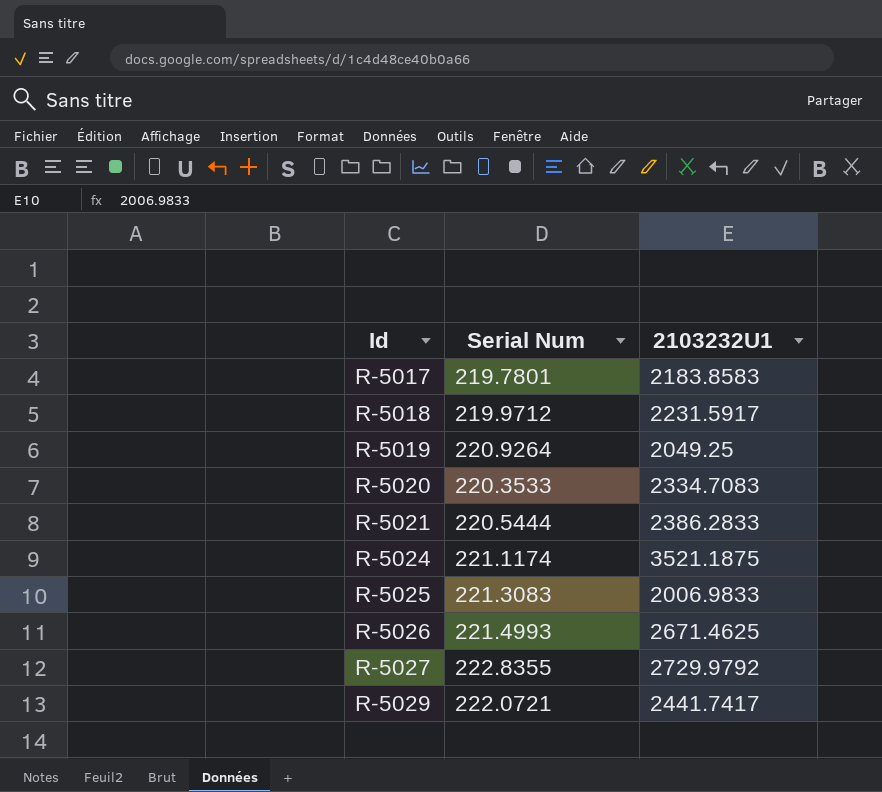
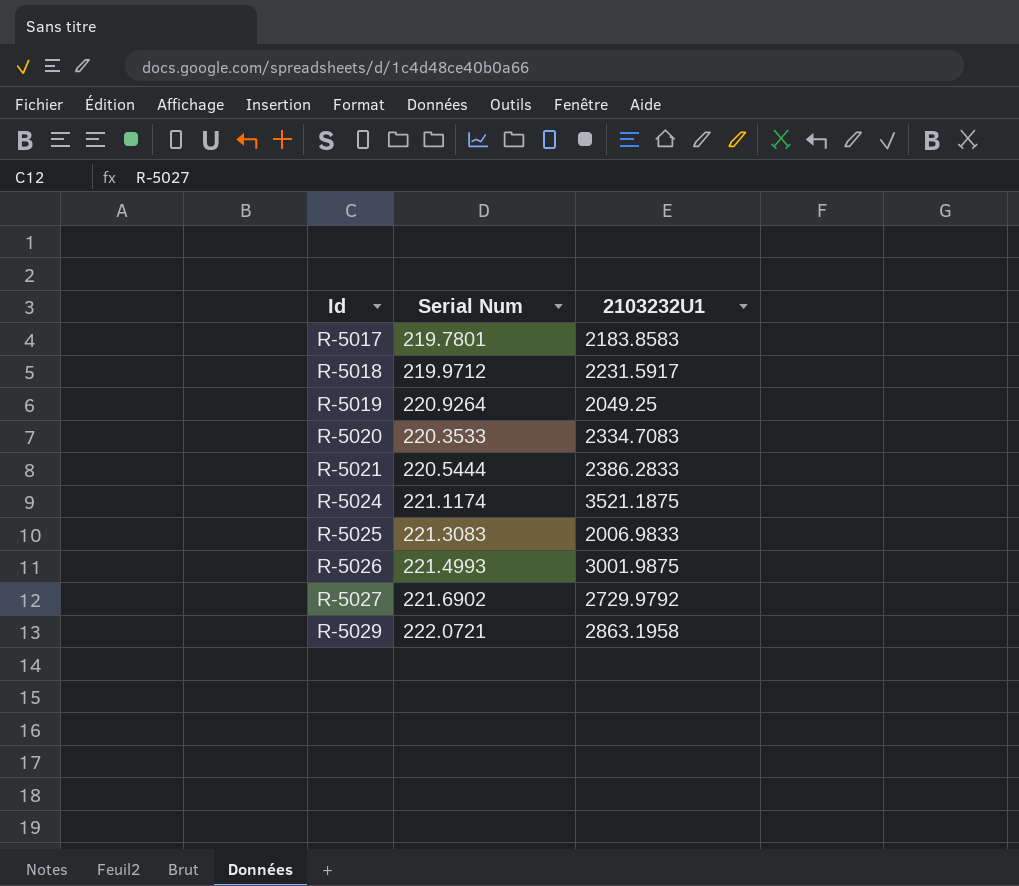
R-5026 | 2103232U1: 2671.4625 -> 3001.9875
R-5027 | Serial Num: 222.8355 -> 221.6902
R-5029 | 2103232U1: 2441.7417 -> 2863.1958

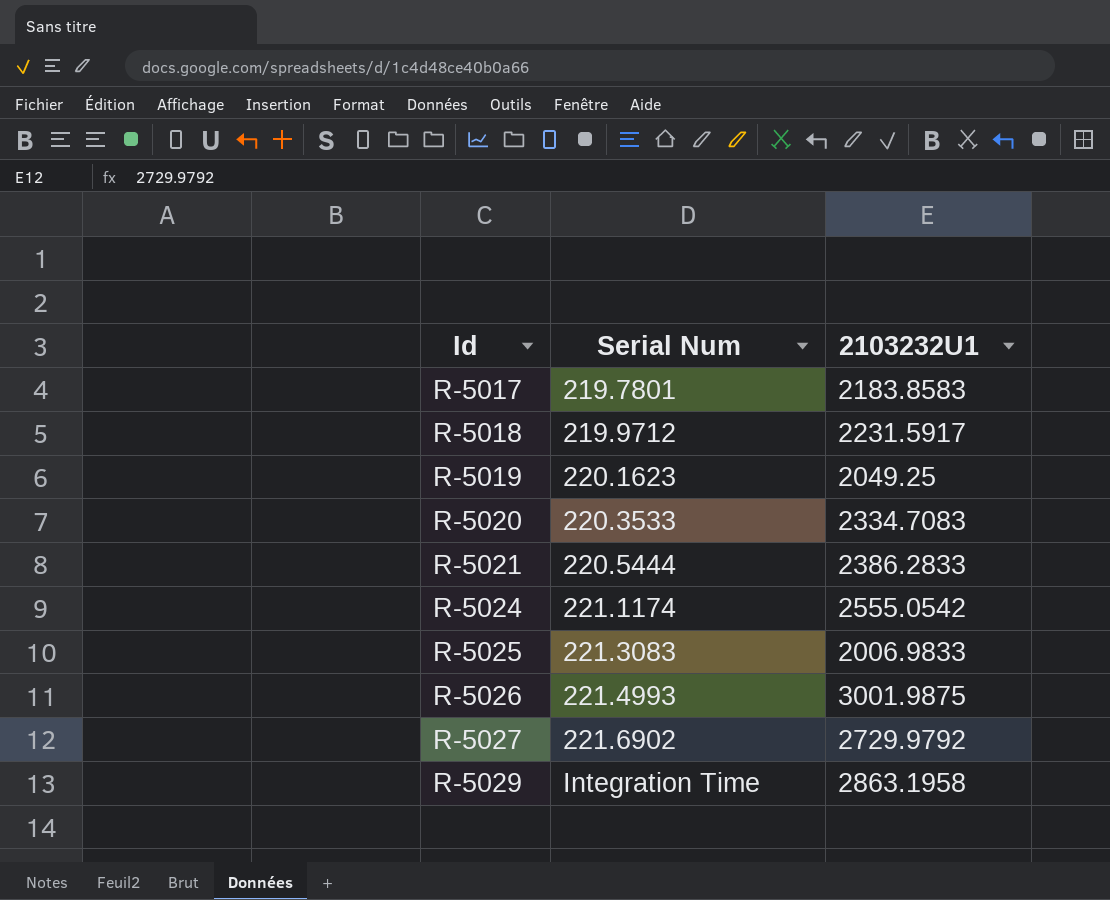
R-5019 | Serial Num: 220.9264 -> 220.1623
R-5024 | 2103232U1: 3521.1875 -> 2555.0542
R-5029 | Serial Num: 222.0721 -> Integration Time

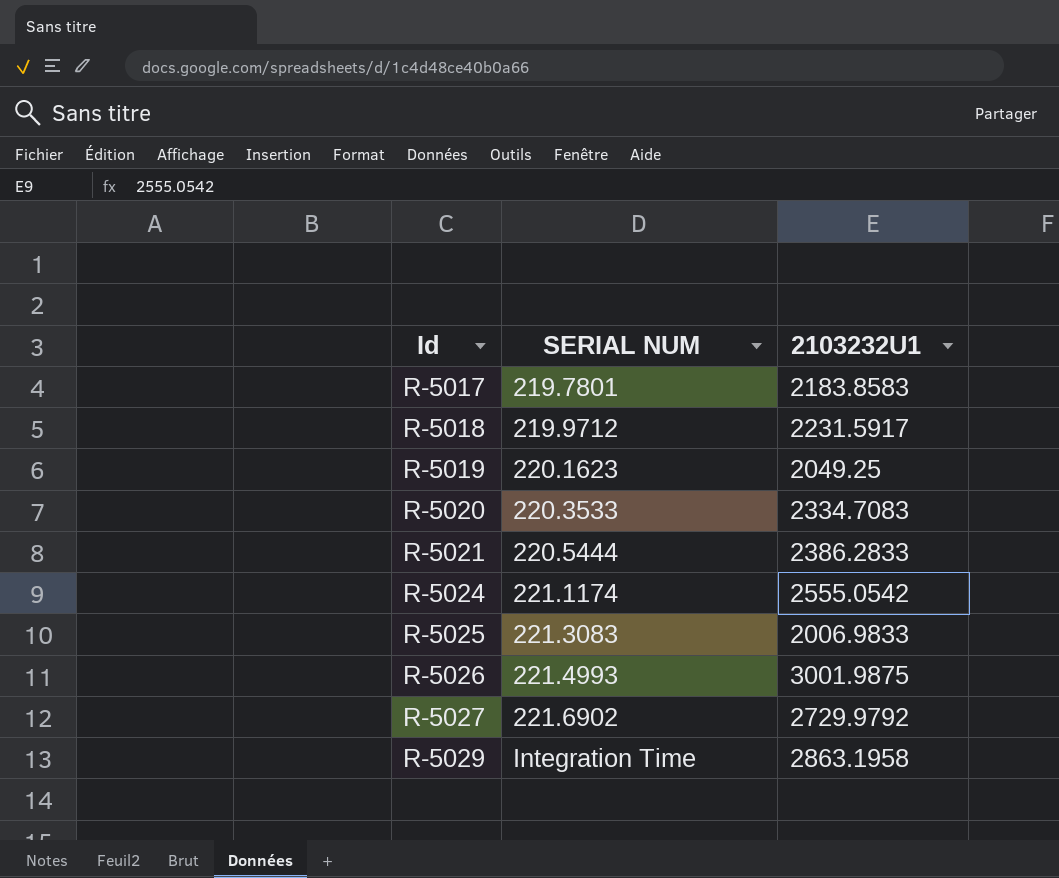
column name: Serial Num -> SERIAL NUM

